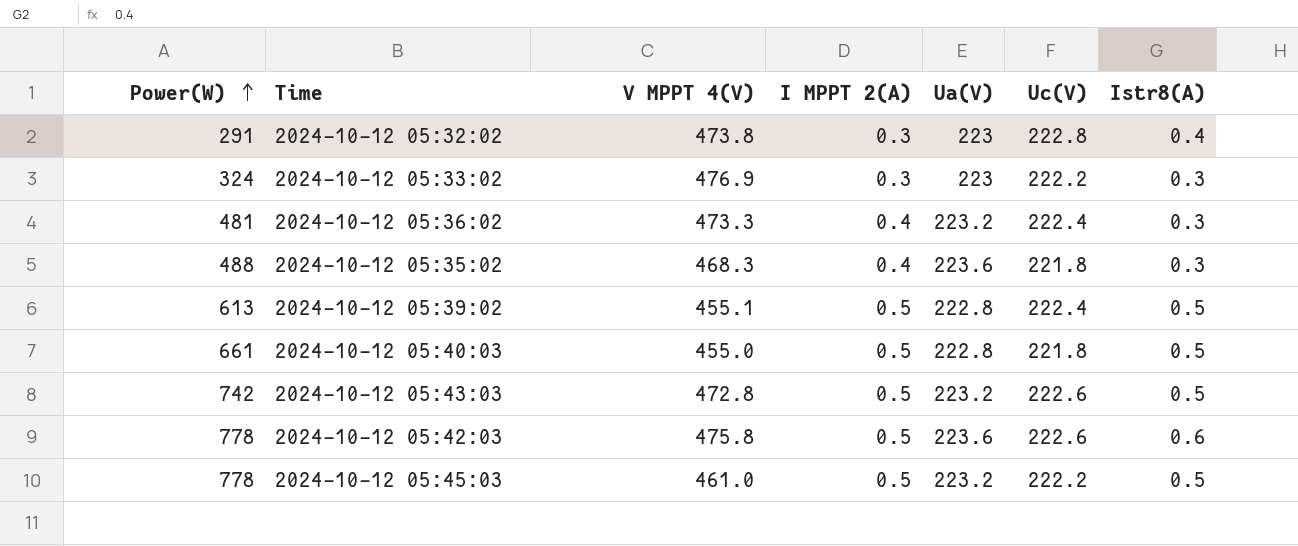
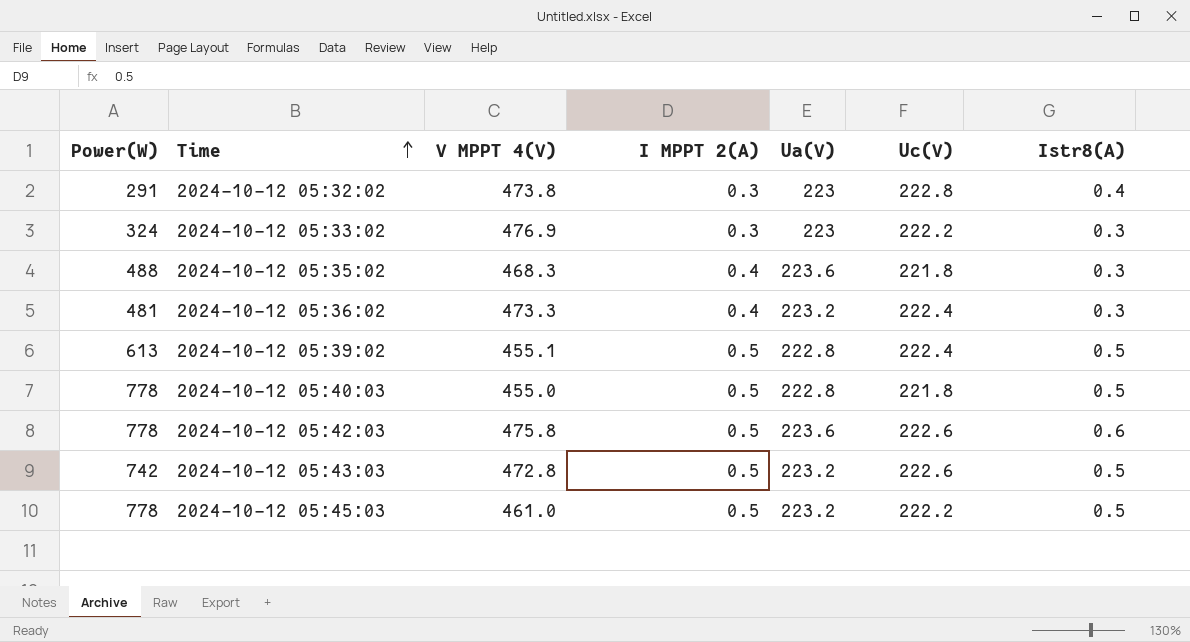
row order: Power(W) ascending -> Time ascending
2024-10-12 05:40:03 | Power(W): 661 -> 778

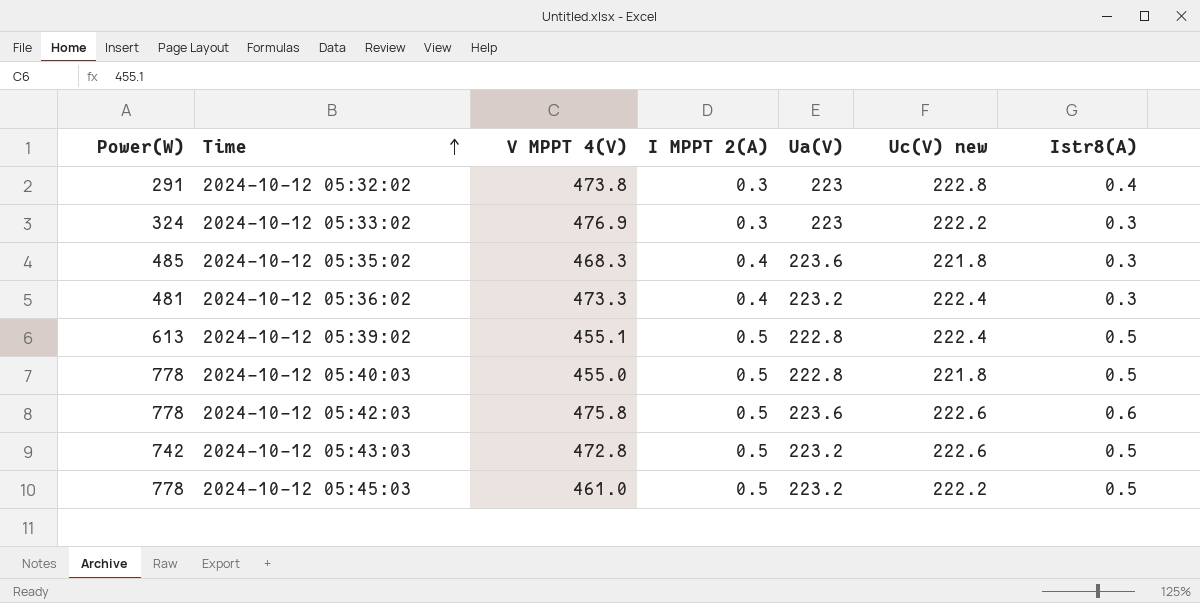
column name: Uc(V) -> Uc(V) new
2024-10-12 05:35:02 | Power(W): 488 -> 485

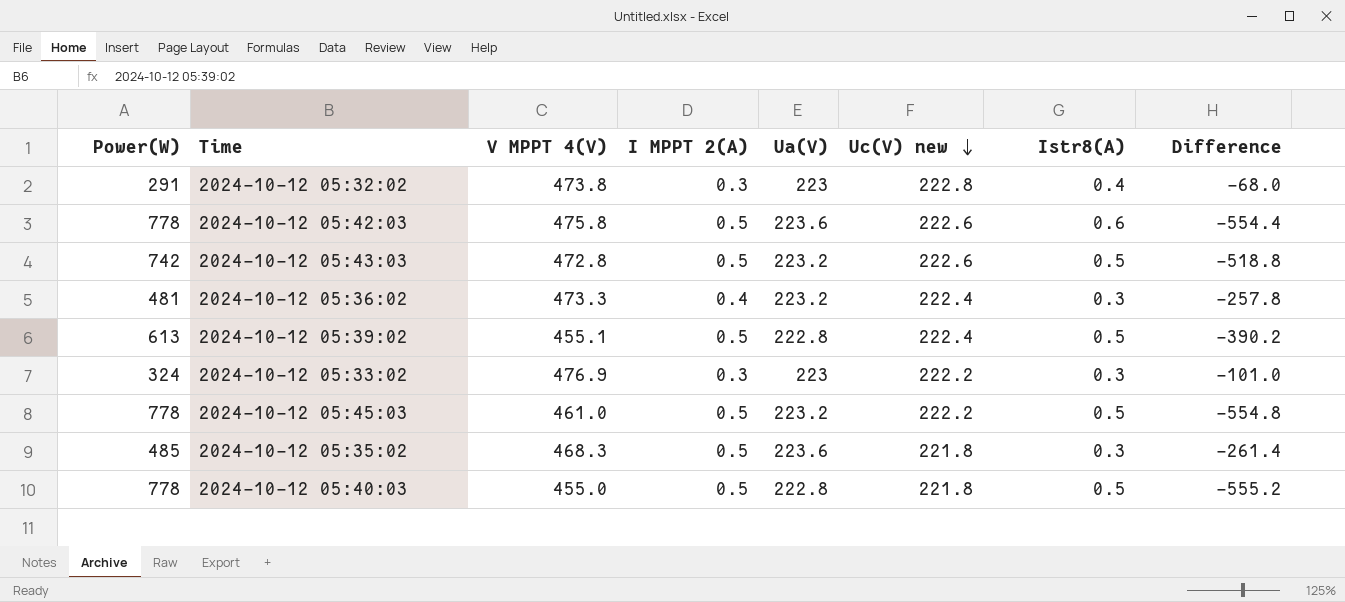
row order: Time ascending -> Uc(V) new descending
column Difference | formula: none -> [Ua(V)] - [Power(W)]
2024-10-12 05:35:02 | I MPPT 2(A): 0.4 -> 0.5

